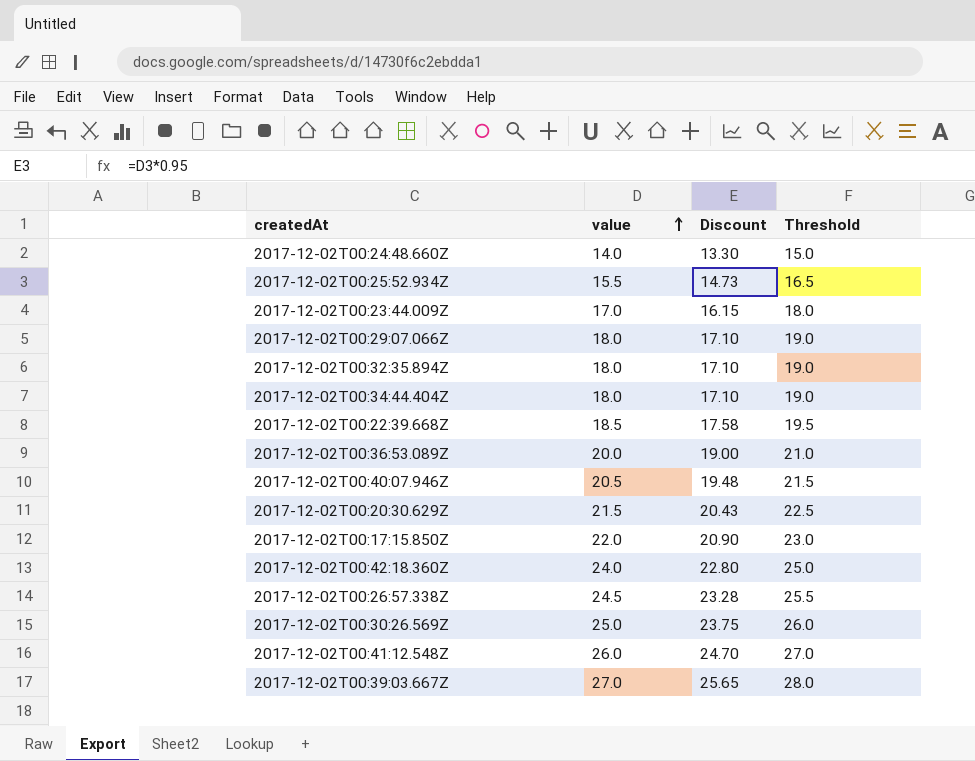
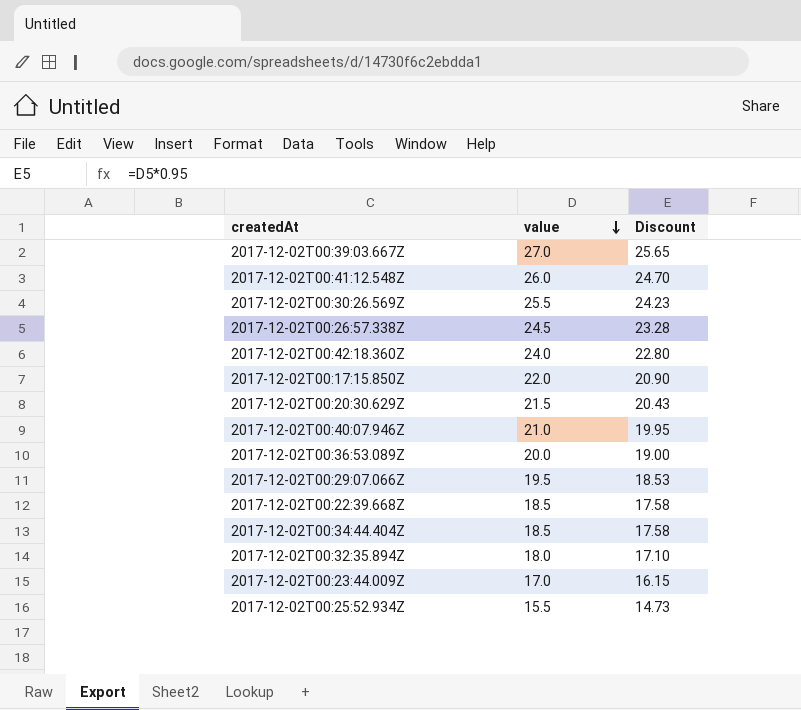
row order: value ascending -> value descending
column Threshold | formula: [value] + 1 -> none
row 2017-12-02T00:24:48.660Z: 14.0 | 13.30 | 15.0 -> none
2017-12-02T00:30:26.569Z | value: 25.0 -> 25.5
2017-12-02T00:30:26.569Z | Discount: 23.75 -> 24.23
2017-12-02T00:40:07.946Z | value: 20.5 -> 21.0
2017-12-02T00:40:07.946Z | Discount: 19.48 -> 19.95
2017-12-02T00:29:07.066Z | value: 18.0 -> 19.5
2017-12-02T00:29:07.066Z | Discount: 17.10 -> 18.53
2017-12-02T00:34:44.404Z | value: 18.0 -> 18.5
2017-12-02T00:34:44.404Z | Discount: 17.10 -> 17.58

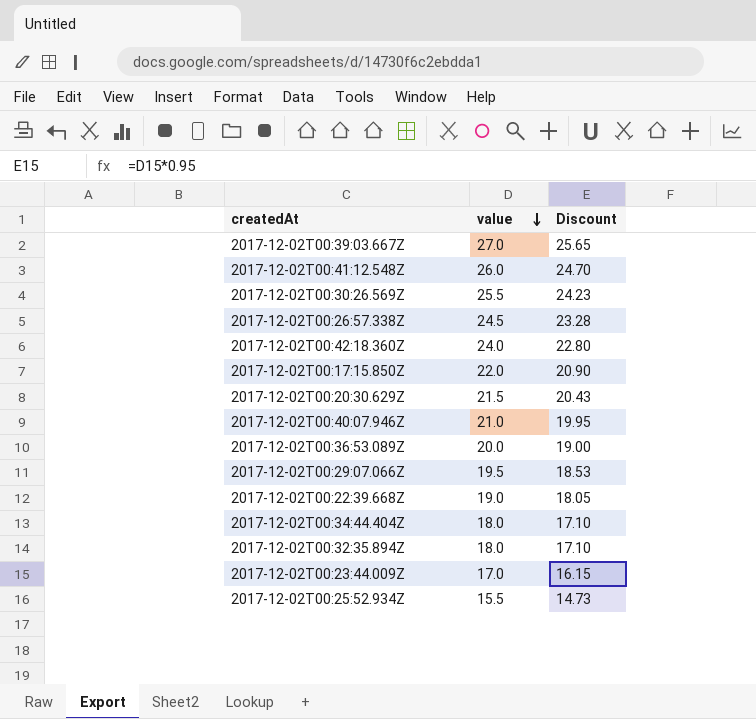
2017-12-02T00:22:39.668Z | value: 18.5 -> 19.0
2017-12-02T00:22:39.668Z | Discount: 17.58 -> 18.05
2017-12-02T00:34:44.404Z | value: 18.5 -> 18.0
2017-12-02T00:34:44.404Z | Discount: 17.58 -> 17.10

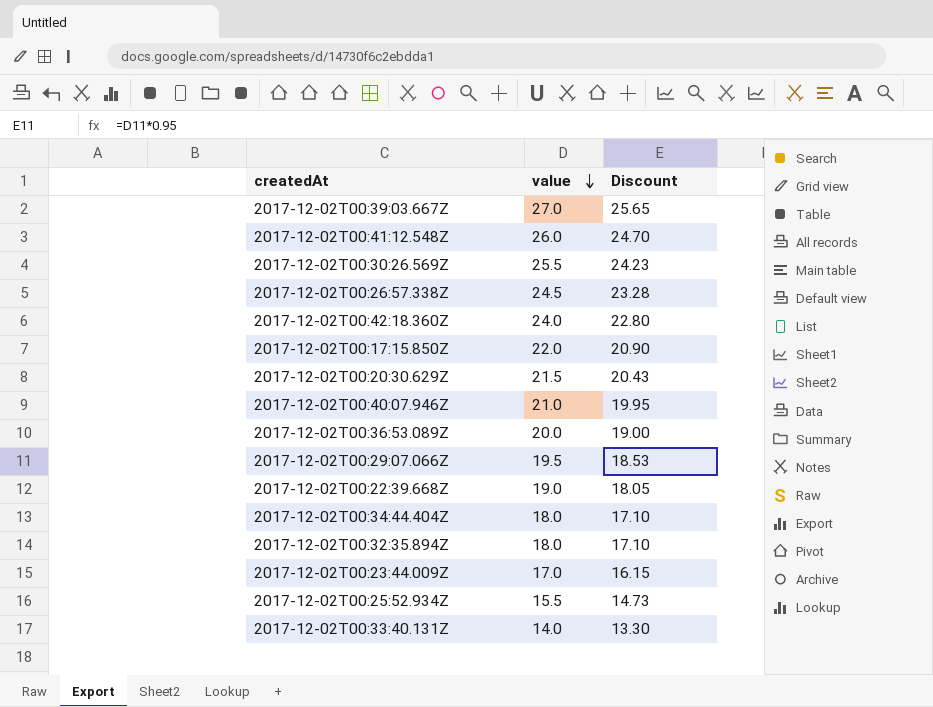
row 2017-12-02T00:33:40.131Z: none -> 14.0 | 13.30

